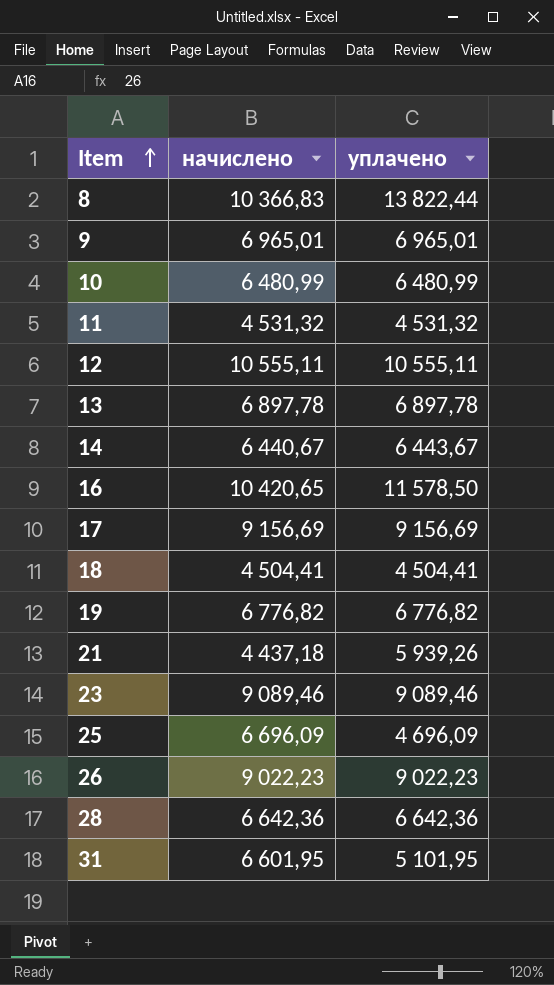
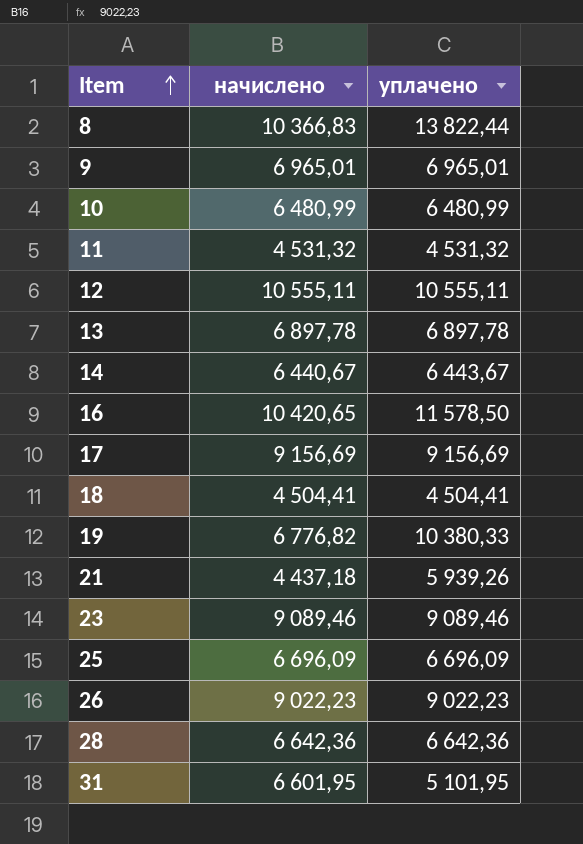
19 | уплачено: 6 776,82 -> 10 380,33
25 | уплачено: 4 696,09 -> 6 696,09

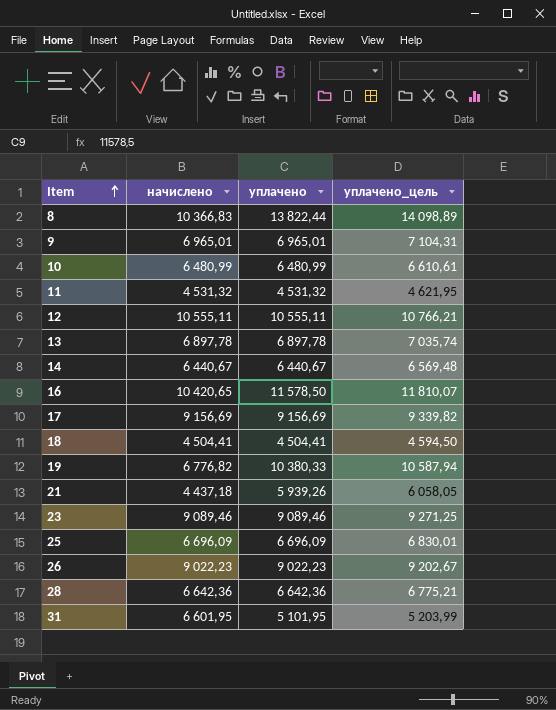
column уплачено_цель | formula: none -> [уплачено] * 1,02
14 | уплачено: 6 443,67 -> 6 440,67

